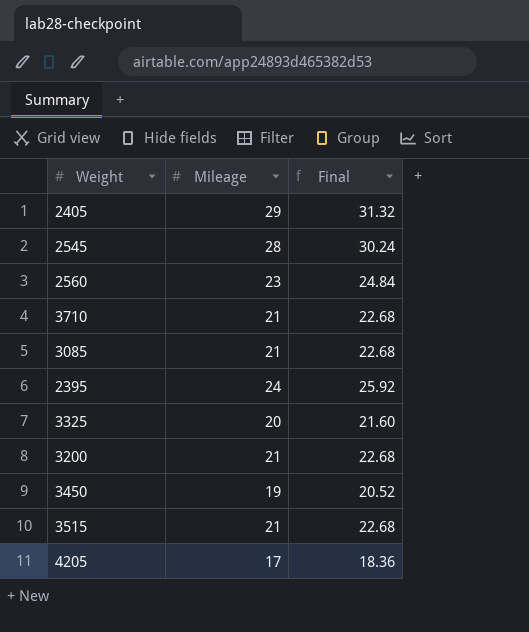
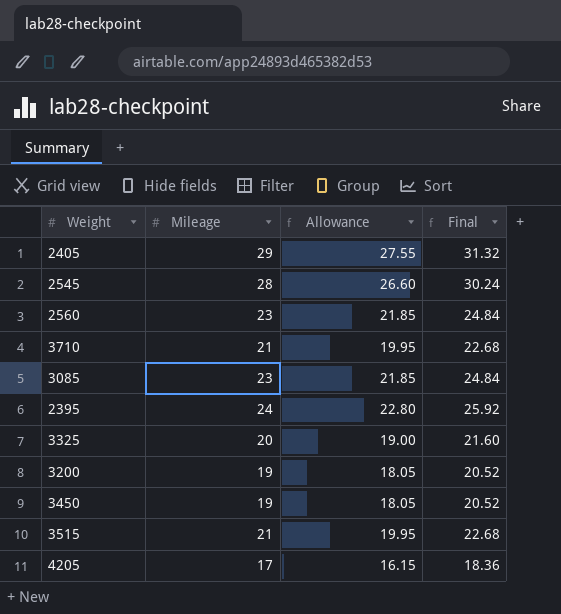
column Allowance | formula: none -> [Mileage] * 0.95
3085 | Mileage: 21 -> 23
3085 | Final: 22.68 -> 24.84
3200 | Mileage: 21 -> 19
3200 | Final: 22.68 -> 20.52

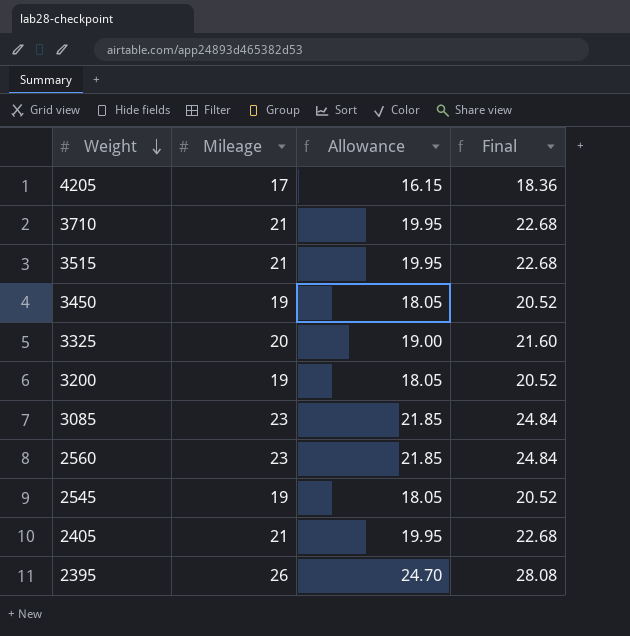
row order: none -> Weight descending
2545 | Mileage: 28 -> 19
2545 | Allowance: 26.60 -> 18.05
2545 | Final: 30.24 -> 20.52
2405 | Mileage: 29 -> 21
2405 | Allowance: 27.55 -> 19.95
2405 | Final: 31.32 -> 22.68
2395 | Mileage: 24 -> 26
2395 | Allowance: 22.80 -> 24.70
2395 | Final: 25.92 -> 28.08

